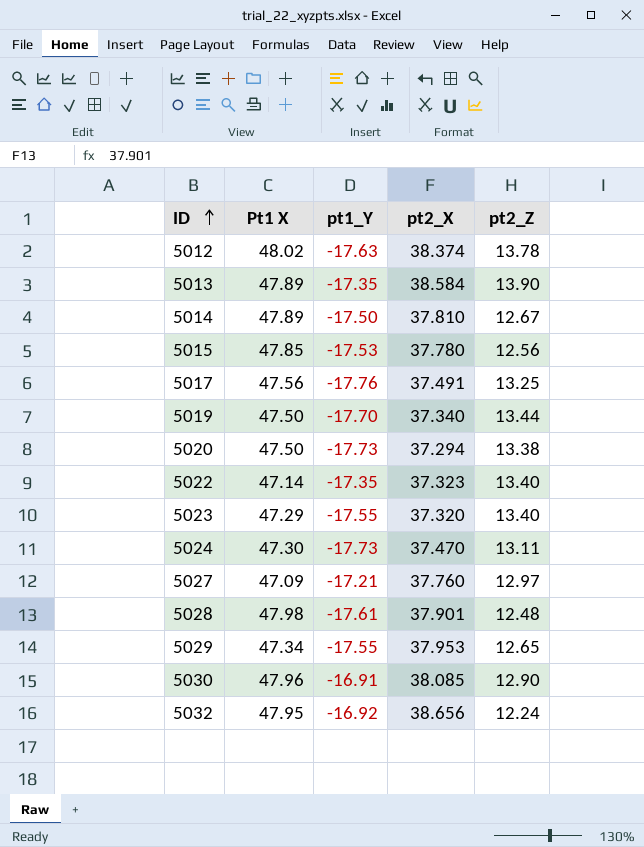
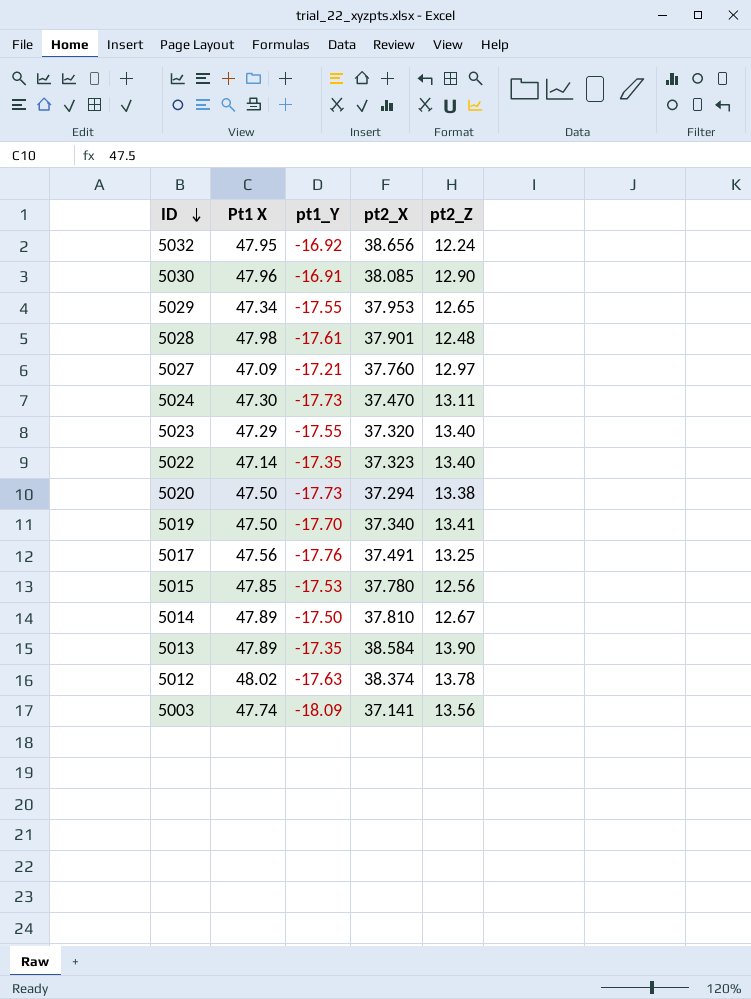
row order: ID ascending -> ID descending
5019 | pt2_Z: 13.44 -> 13.41
row 5003: none -> 47.74 | -18.09 | 37.141 | 13.56

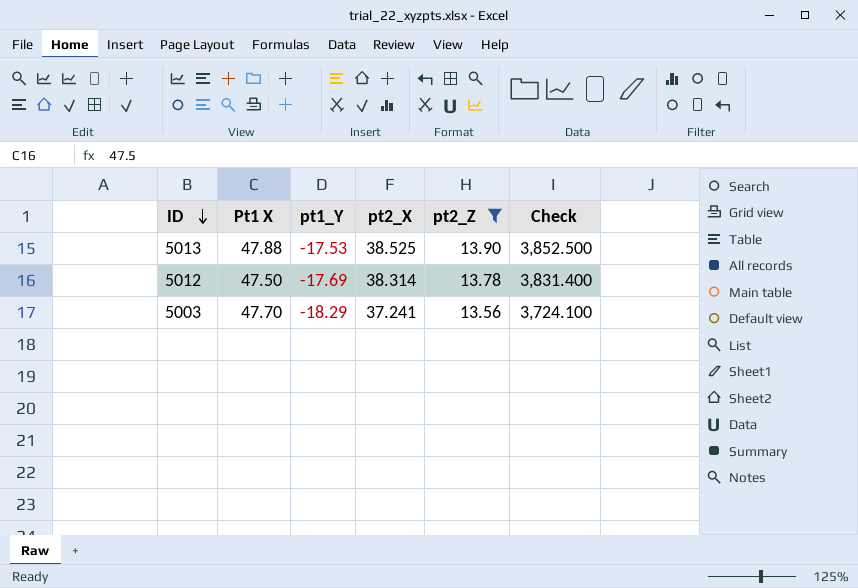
filter: none -> pt2_Z >= 13.56
column Check | formula: none -> [pt2_X] * 100
5013 | Pt1 X: 47.89 -> 47.88
5013 | pt1_Y: -17.35 -> -17.53
5013 | pt2_X: 38.584 -> 38.525
5012 | Pt1 X: 48.02 -> 47.50
5012 | pt1_Y: -17.63 -> -17.69
5012 | pt2_X: 38.374 -> 38.314
5003 | Pt1 X: 47.74 -> 47.70
5003 | pt1_Y: -18.09 -> -18.29
5003 | pt2_X: 37.141 -> 37.241

